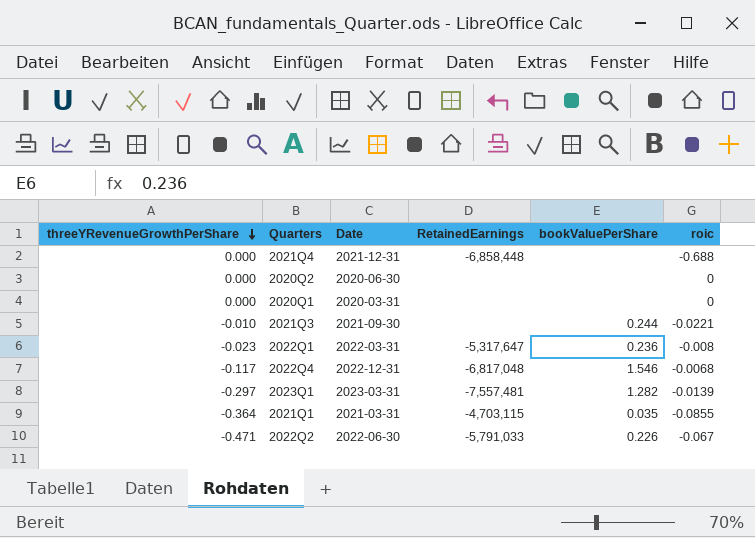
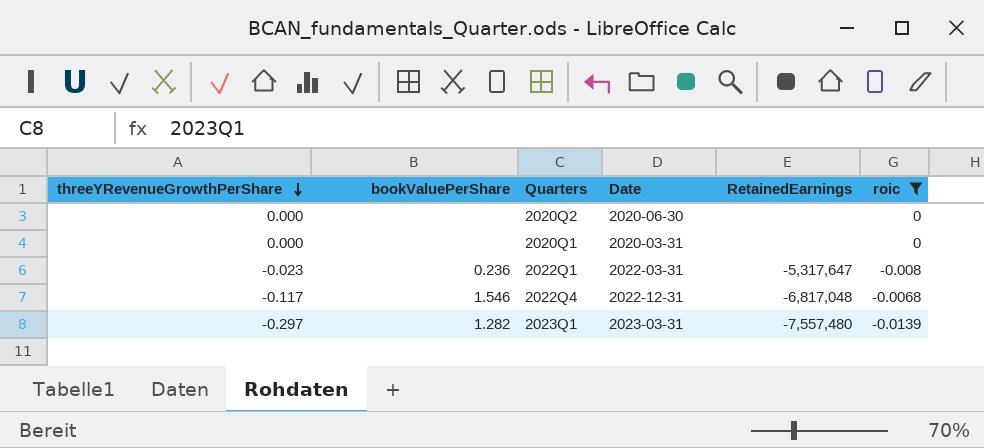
filter: none -> roic >= -0.0139
column bookValuePerShare | position: 5 -> 2
2023Q1 | RetainedEarnings: -7,557,481 -> -7,557,480

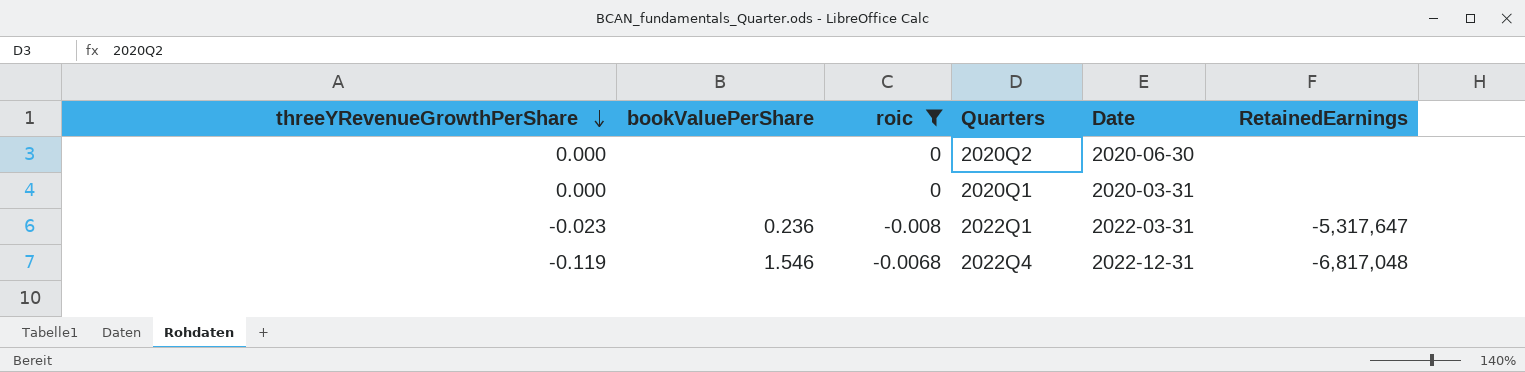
column roic | position: 6 -> 3
row 2023Q1: -0.297 | 1.282 | 2023-03-31 | -7,557,480 | -0.0139 -> none
2022Q4 | threeYRevenueGrowthPerShare: -0.117 -> -0.119

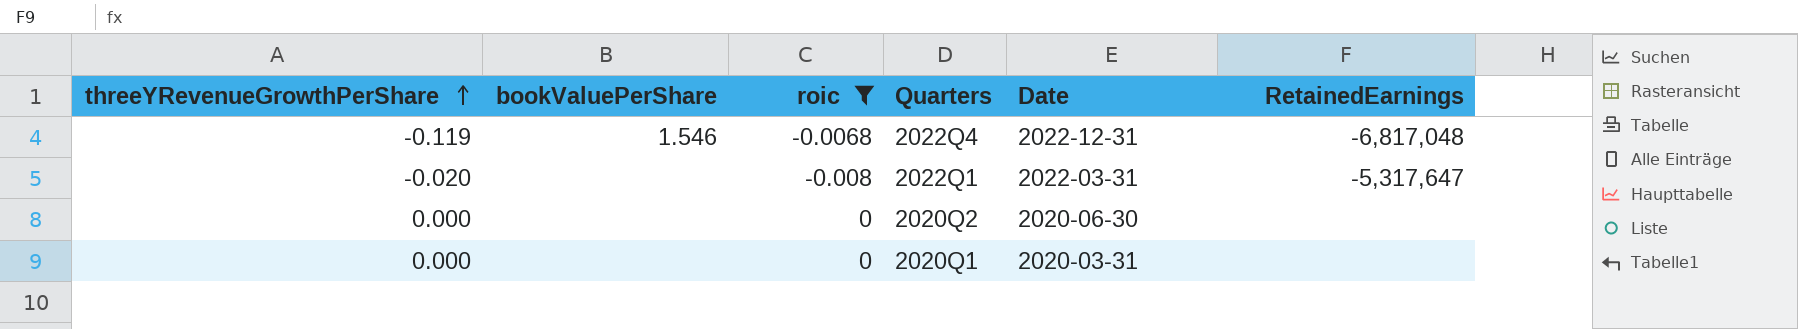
row order: threeYRevenueGrowthPerShare descending -> threeYRevenueGrowthPerShare ascending
2022Q1 | threeYRevenueGrowthPerShare: -0.023 -> -0.020
2022Q1 | bookValuePerShare: 0.236 -> none

